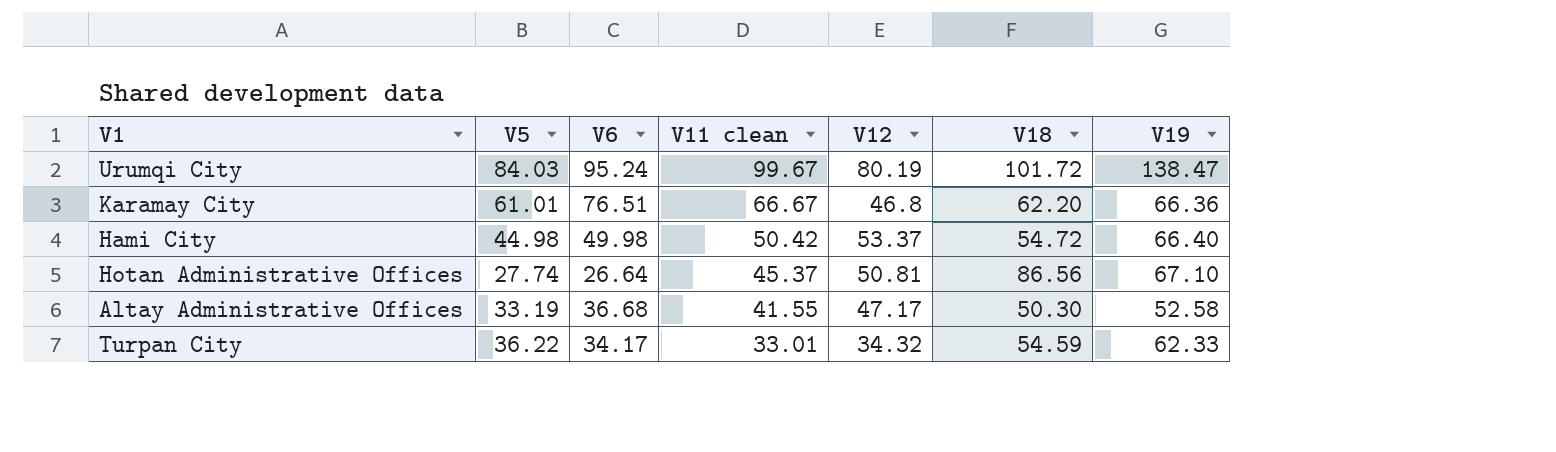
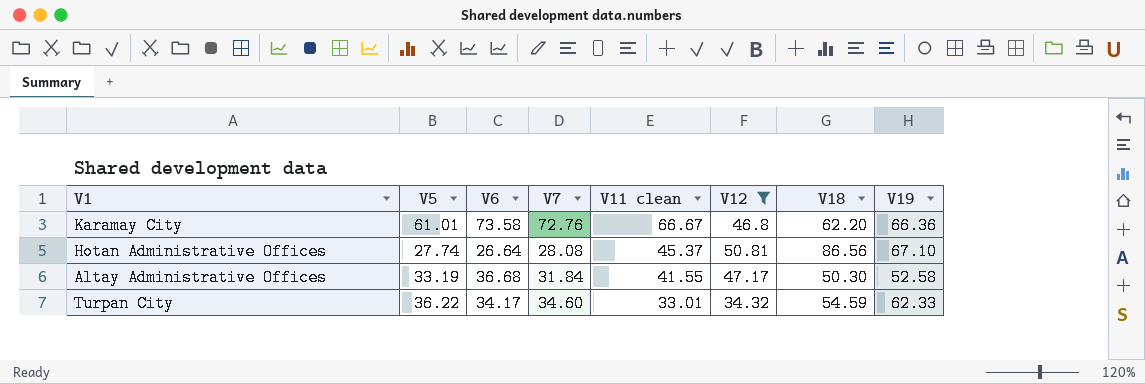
filter: none -> V12 <= 50.81
column V7 | position: none -> 4
Karamay City | V6: 76.51 -> 73.58

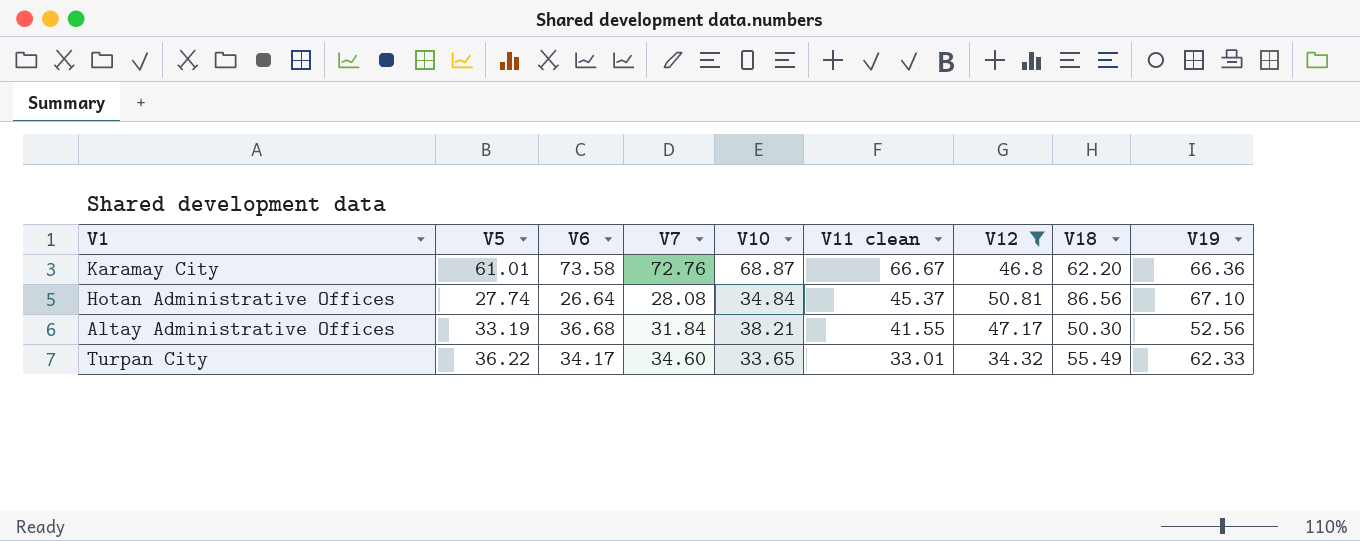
column V10 | position: none -> 5
Altay Administrative Offices | V19: 52.58 -> 52.56
Turpan City | V18: 54.59 -> 55.49

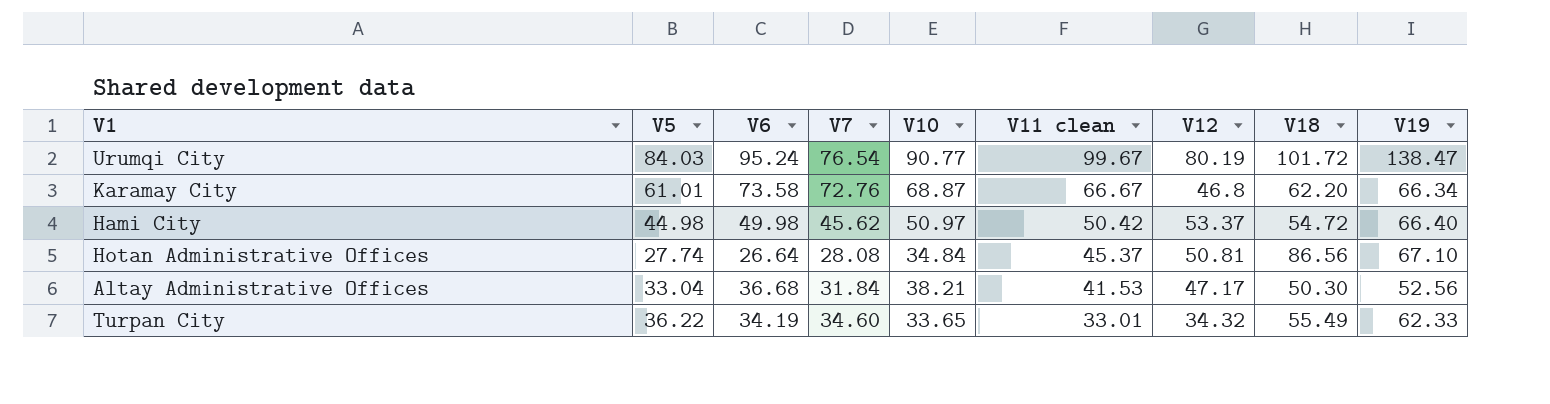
filter: V12 <= 50.81 -> none
Karamay City | V19: 66.36 -> 66.34
Altay Administrative Offices | V5: 33.19 -> 33.04
Altay Administrative Offices | V11 clean: 41.55 -> 41.53
Turpan City | V6: 34.17 -> 34.19

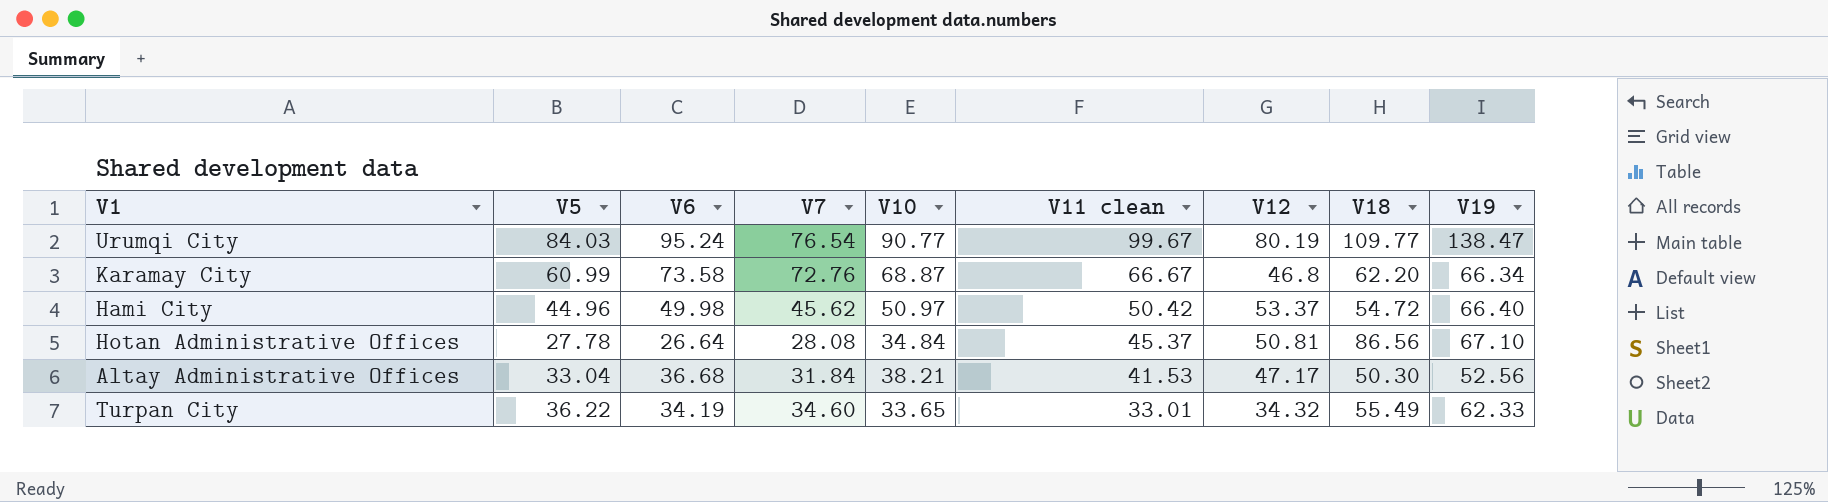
Urumqi City | V18: 101.72 -> 109.77
Karamay City | V5: 61.01 -> 60.99
Hami City | V5: 44.98 -> 44.96
Hotan Administrative Offices | V5: 27.74 -> 27.78

